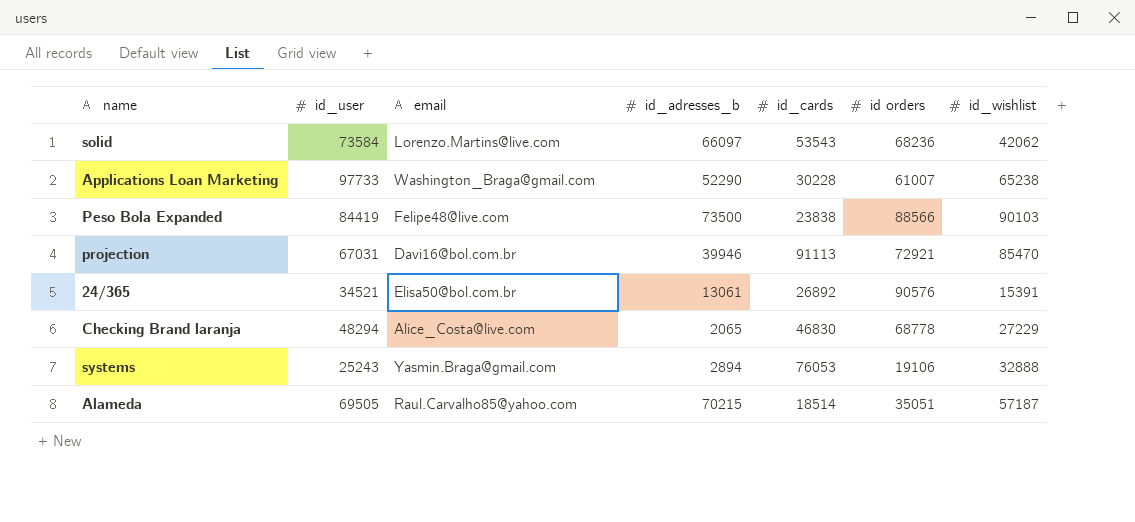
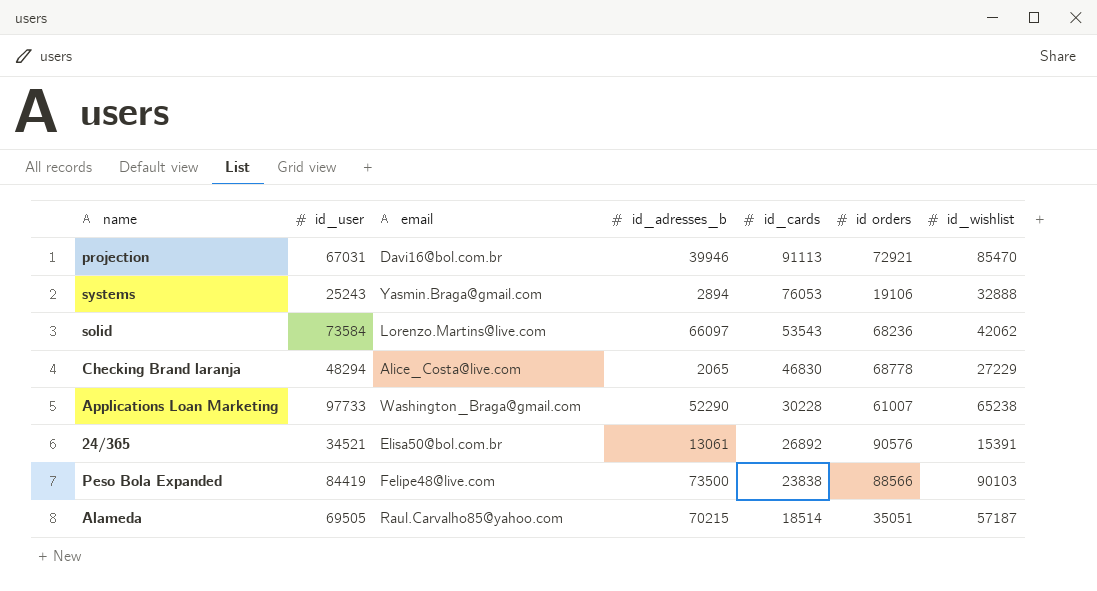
row order: none -> id_cards descending

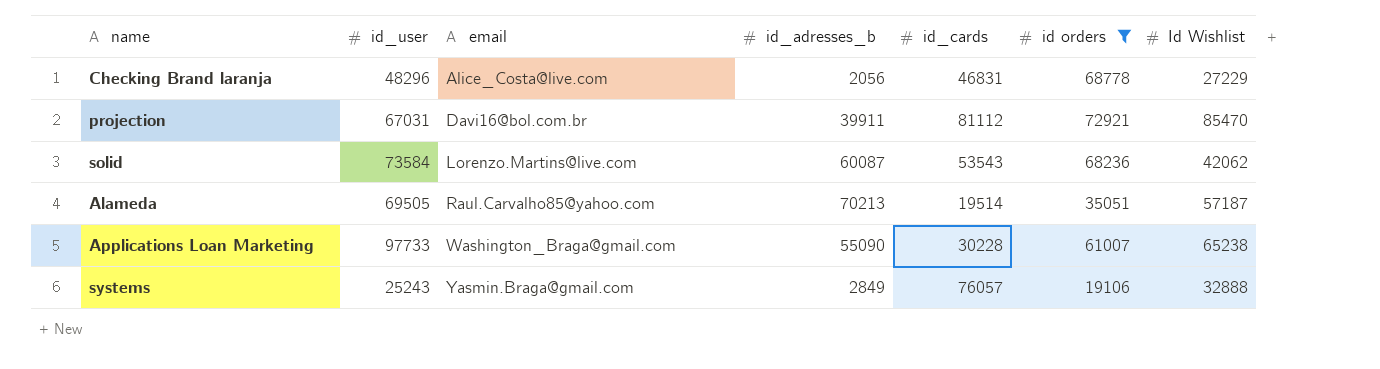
filter: none -> id orders <= 72921
row order: id_cards descending -> email ascending
column name: id_wishlist -> Id Wishlist
Checking Brand laranja | id_user: 48294 -> 48296
Checking Brand laranja | id_adresses_b: 2065 -> 2056
Checking Brand laranja | id_cards: 46830 -> 46831
projection | id_adresses_b: 39946 -> 39911
projection | id_cards: 91113 -> 81112
solid | id_adresses_b: 66097 -> 60087
Alameda | id_adresses_b: 70215 -> 70213
Alameda | id_cards: 18514 -> 19514
Applications Loan Marketing | id_adresses_b: 52290 -> 55090
systems | id_adresses_b: 2894 -> 2849
systems | id_cards: 76053 -> 76057

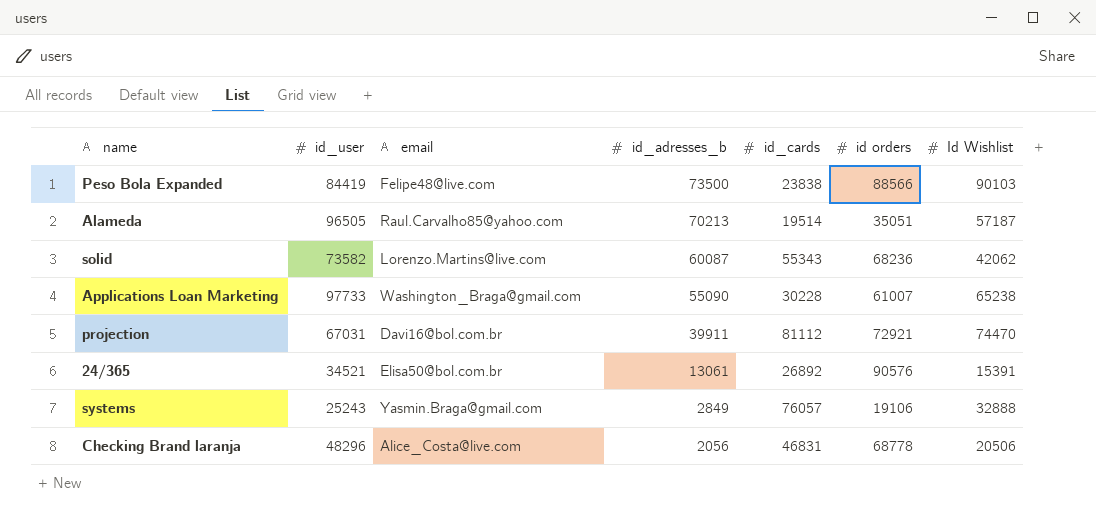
filter: id orders <= 72921 -> none
row order: email ascending -> id_adresses_b descending
Alameda | id_user: 69505 -> 96505
solid | id_user: 73584 -> 73582
solid | id_cards: 53543 -> 55343
projection | Id Wishlist: 85470 -> 74470
Checking Brand laranja | Id Wishlist: 27229 -> 20506

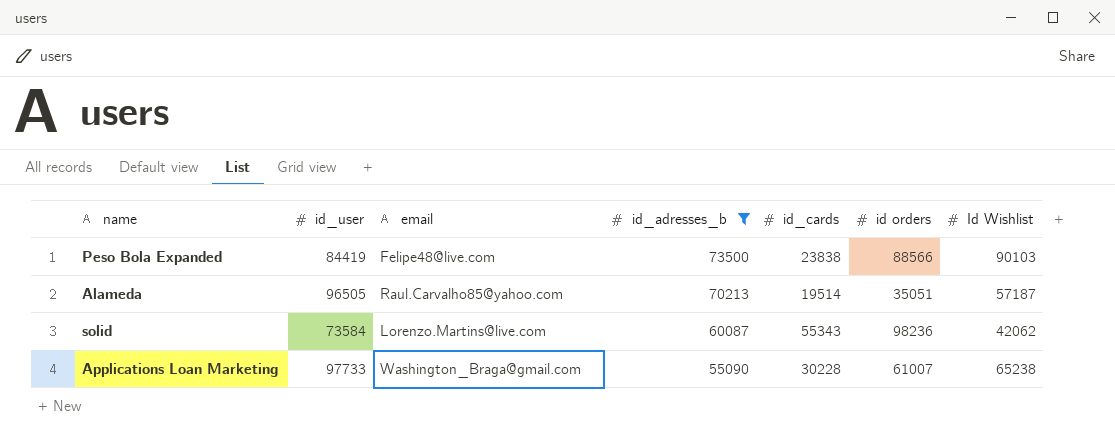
filter: none -> id_adresses_b >= 55090
solid | id_user: 73582 -> 73584
solid | id orders: 68236 -> 98236

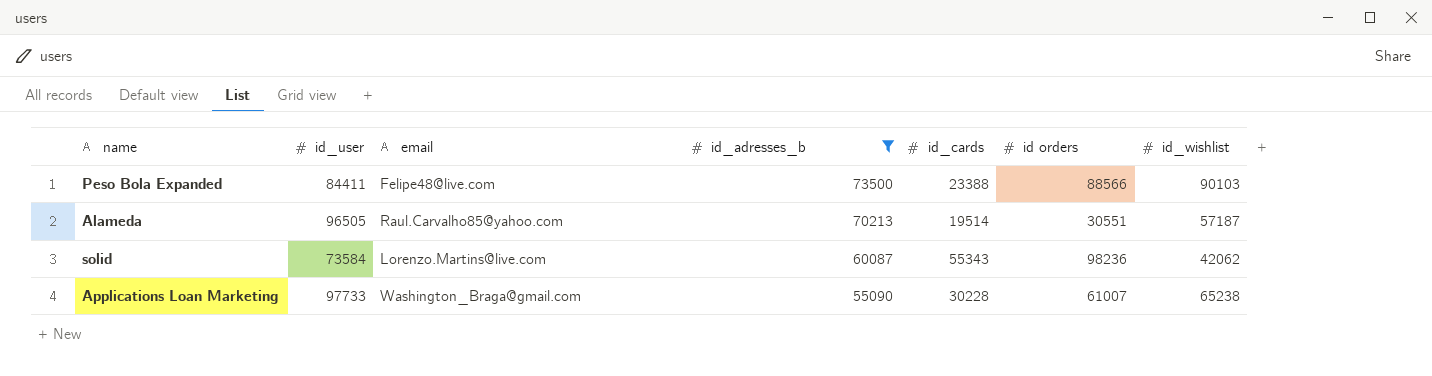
column name: Id Wishlist -> id_wishlist
Peso Bola Expanded | id_user: 84419 -> 84411
Peso Bola Expanded | id_cards: 23838 -> 23388
Alameda | id orders: 35051 -> 30551

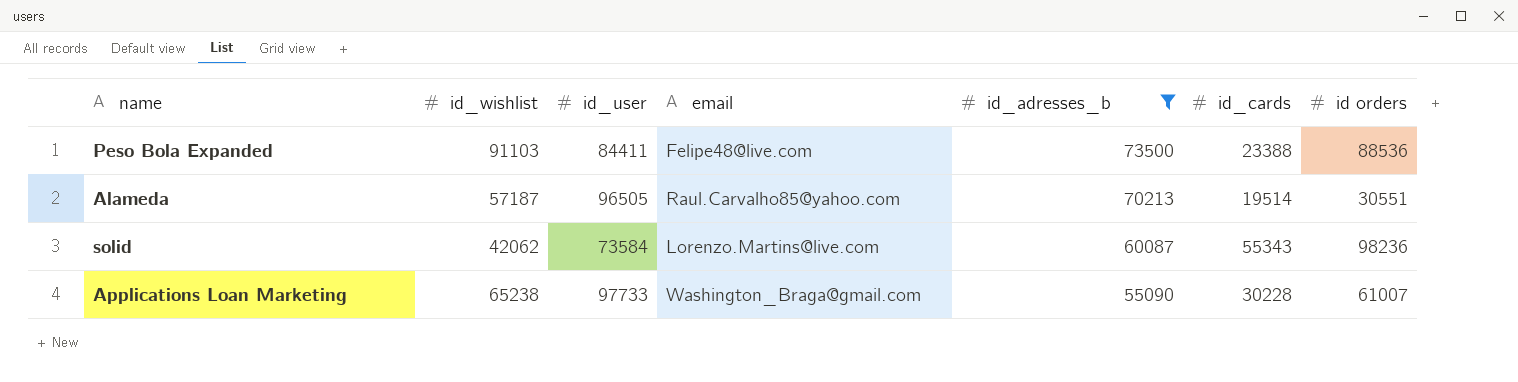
column id_wishlist | position: 7 -> 2
Peso Bola Expanded | id_wishlist: 90103 -> 91103
Peso Bola Expanded | id orders: 88566 -> 88536

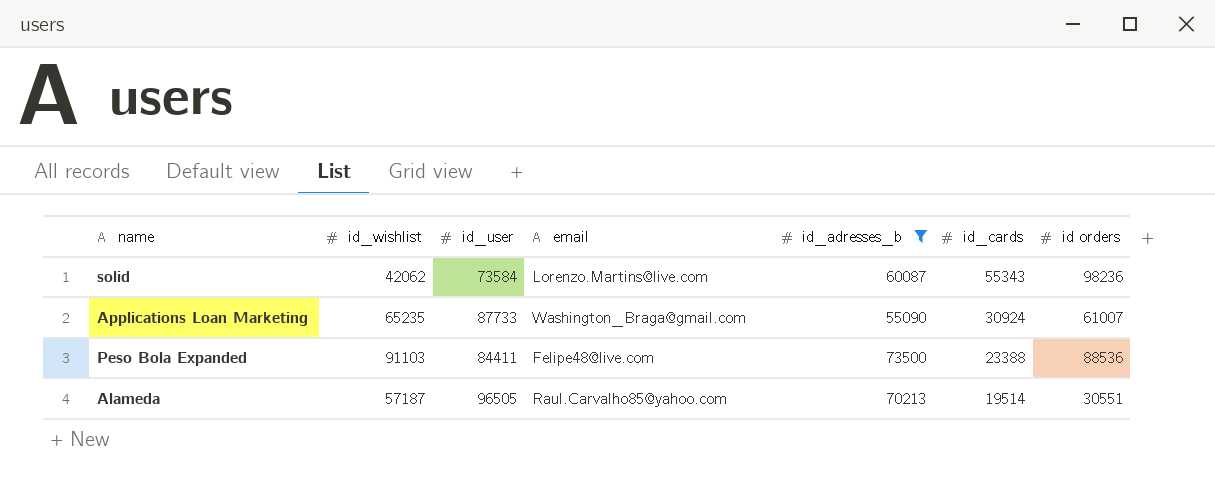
row order: id_adresses_b descending -> id_cards descending
Applications Loan Marketing | id_wishlist: 65238 -> 65235
Applications Loan Marketing | id_user: 97733 -> 87733
Applications Loan Marketing | id_cards: 30228 -> 30924

